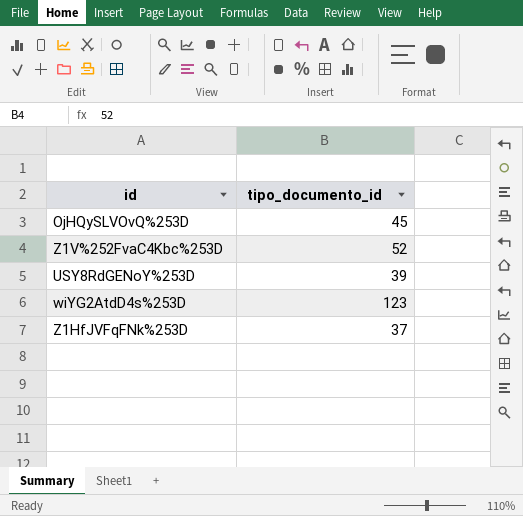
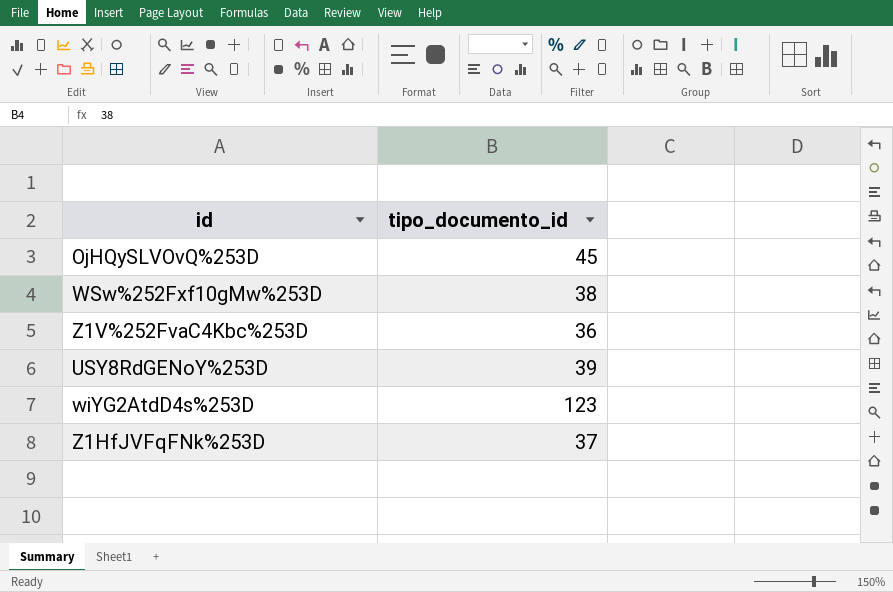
row WSw%252Fxf10gMw%253D: none -> 38
Z1V%252FvaC4Kbc%253D | tipo_documento_id: 52 -> 36

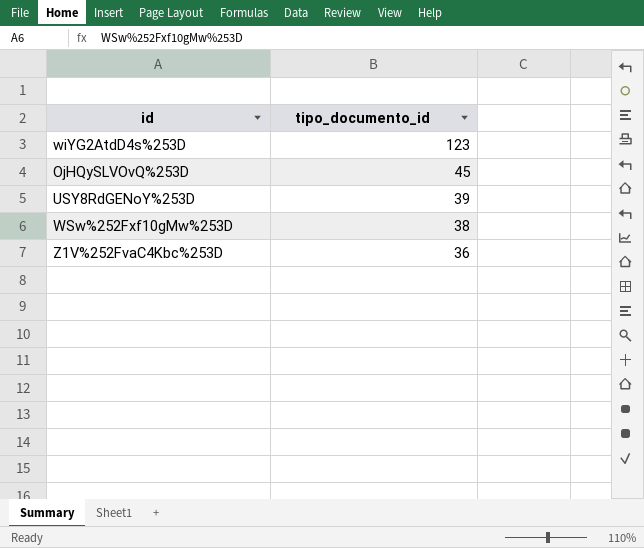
row order: none -> tipo_documento_id descending
row Z1HfJVFqFNk%253D: 37 -> none

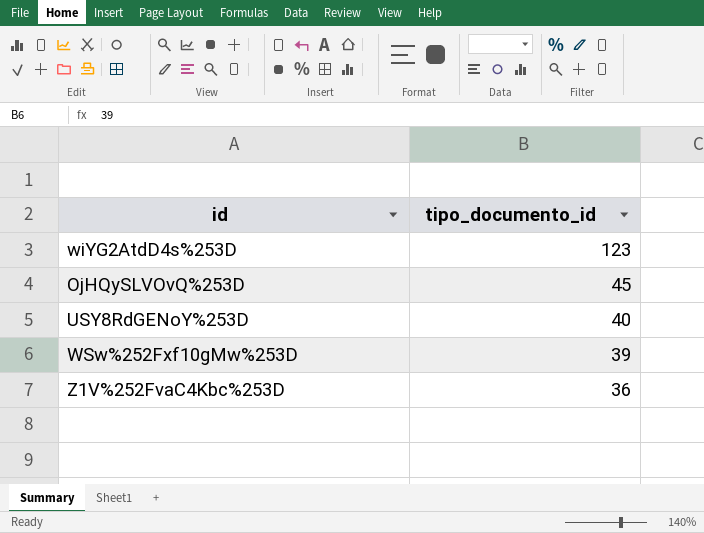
USY8RdGENoY%253D | tipo_documento_id: 39 -> 40
WSw%252Fxf10gMw%253D | tipo_documento_id: 38 -> 39

